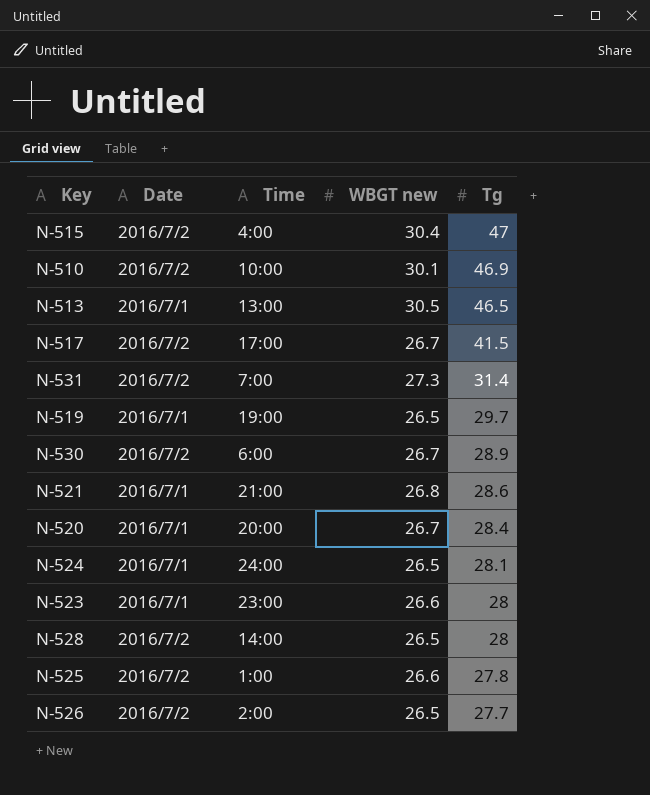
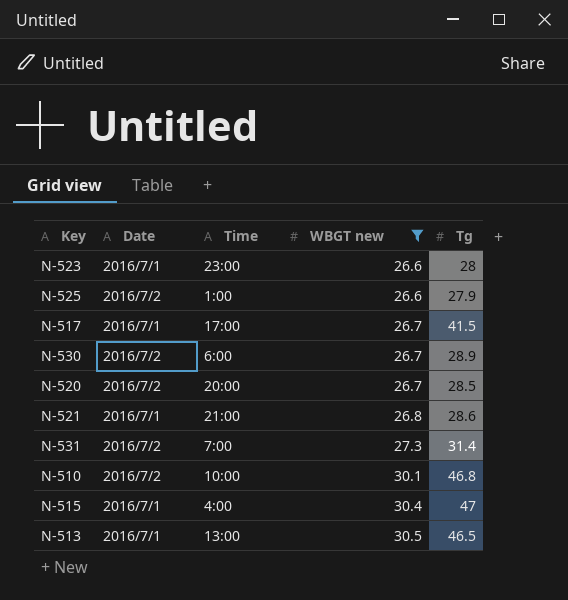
filter: none -> WBGT new != 26.5
row order: Tg descending -> WBGT new ascending
N-525 | Tg: 27.8 -> 27.9
N-517 | Date: 2016/7/2 -> 2016/7/1
N-520 | Date: 2016/7/1 -> 2016/7/2
N-520 | Tg: 28.4 -> 28.5
N-510 | Tg: 46.9 -> 46.8
N-515 | Date: 2016/7/2 -> 2016/7/1

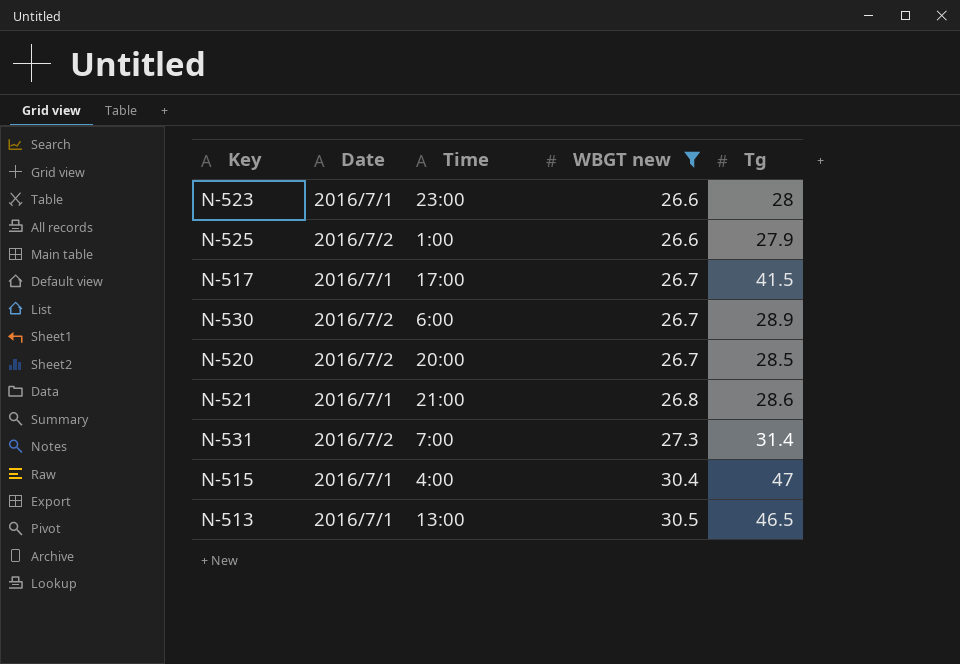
row N-510: 2016/7/2 | 10:00 | 30.1 | 46.8 -> none

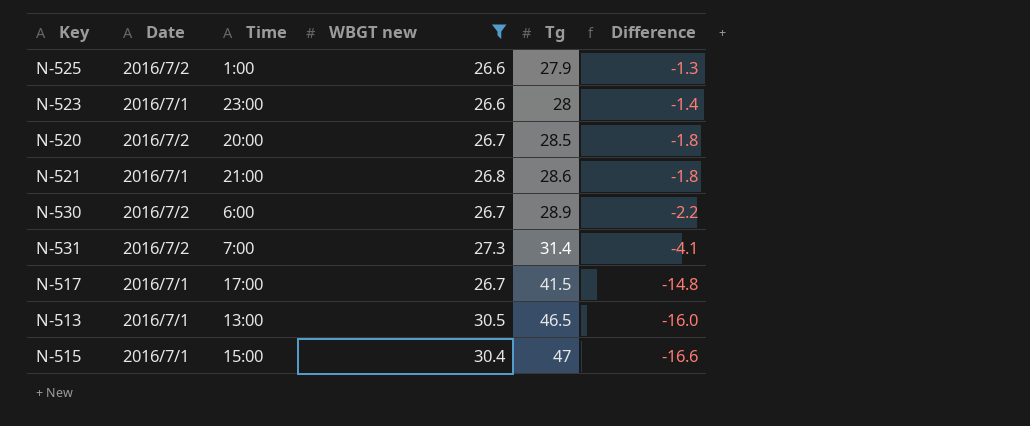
row order: WBGT new ascending -> Tg ascending
column Difference | formula: none -> [WBGT new] - [Tg]
N-515 | Time: 4:00 -> 15:00

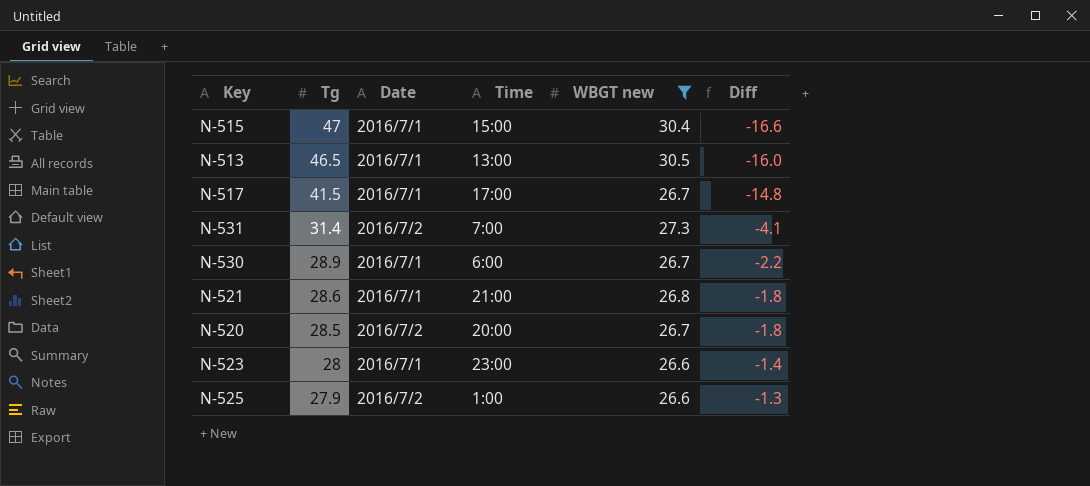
row order: Tg ascending -> Tg descending
column Tg | position: 5 -> 2
column name: Difference -> Diff
N-530 | Date: 2016/7/2 -> 2016/7/1

